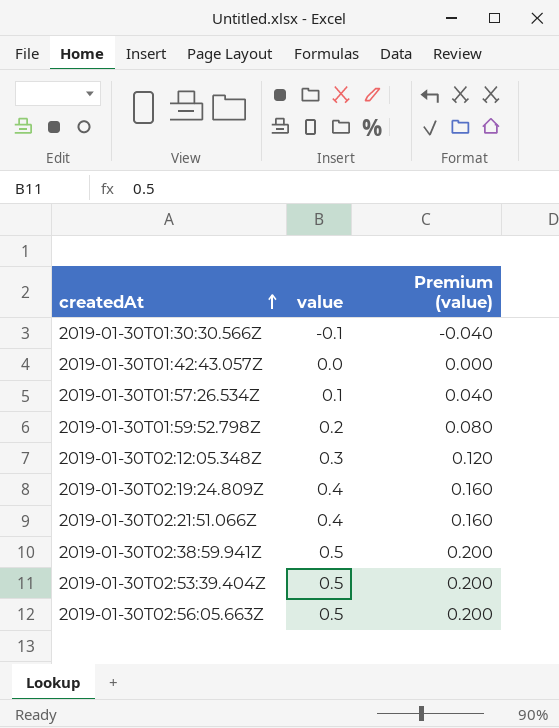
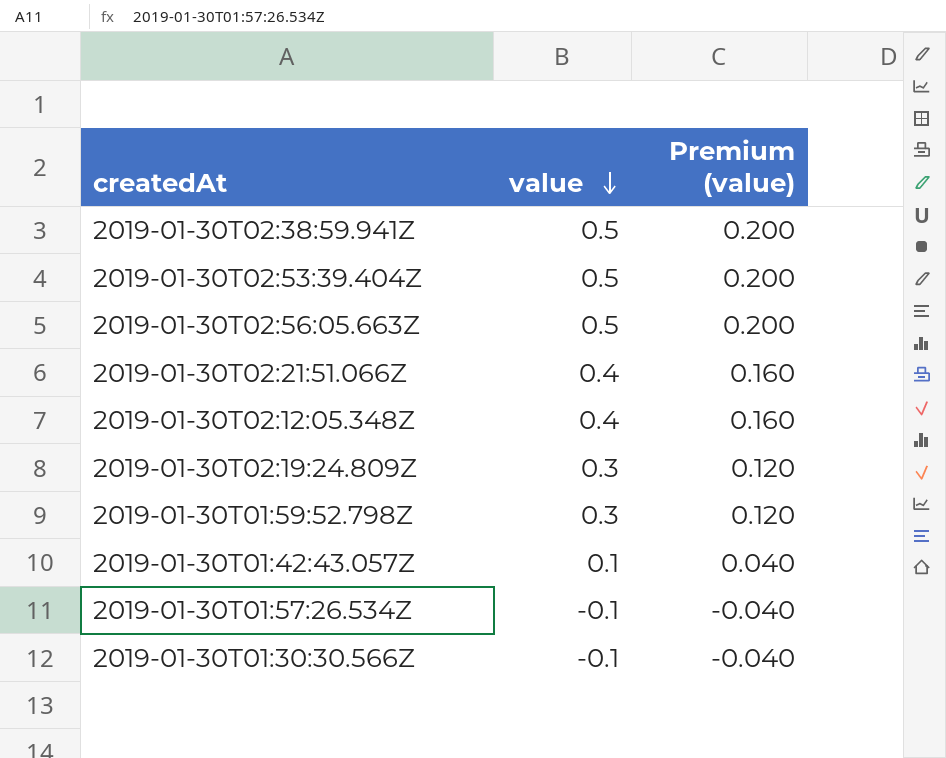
row order: createdAt ascending -> value descending
2019-01-30T02:12:05.348Z | value: 0.3 -> 0.4
2019-01-30T02:12:05.348Z | Premium (value): 0.120 -> 0.160
2019-01-30T02:19:24.809Z | value: 0.4 -> 0.3
2019-01-30T02:19:24.809Z | Premium (value): 0.160 -> 0.120
2019-01-30T01:59:52.798Z | value: 0.2 -> 0.3
2019-01-30T01:59:52.798Z | Premium (value): 0.080 -> 0.120
2019-01-30T01:42:43.057Z | value: 0.0 -> 0.1
2019-01-30T01:42:43.057Z | Premium (value): 0.000 -> 0.040
2019-01-30T01:57:26.534Z | value: 0.1 -> -0.1
2019-01-30T01:57:26.534Z | Premium (value): 0.040 -> -0.040

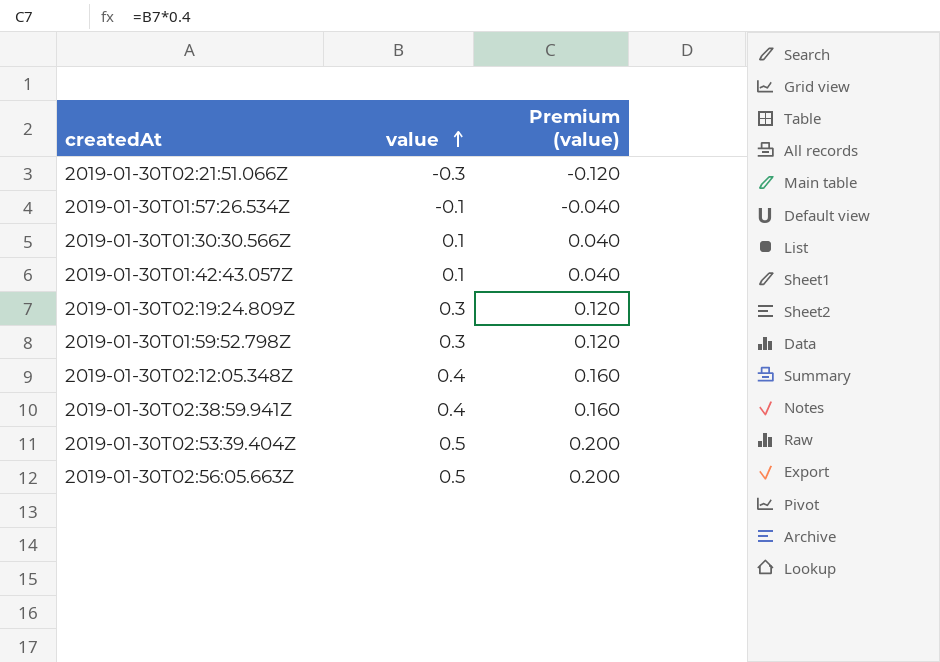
row order: value descending -> value ascending
2019-01-30T02:21:51.066Z | value: 0.4 -> -0.3
2019-01-30T02:21:51.066Z | Premium (value): 0.160 -> -0.120
2019-01-30T01:30:30.566Z | value: -0.1 -> 0.1
2019-01-30T01:30:30.566Z | Premium (value): -0.040 -> 0.040
2019-01-30T02:38:59.941Z | value: 0.5 -> 0.4
2019-01-30T02:38:59.941Z | Premium (value): 0.200 -> 0.160

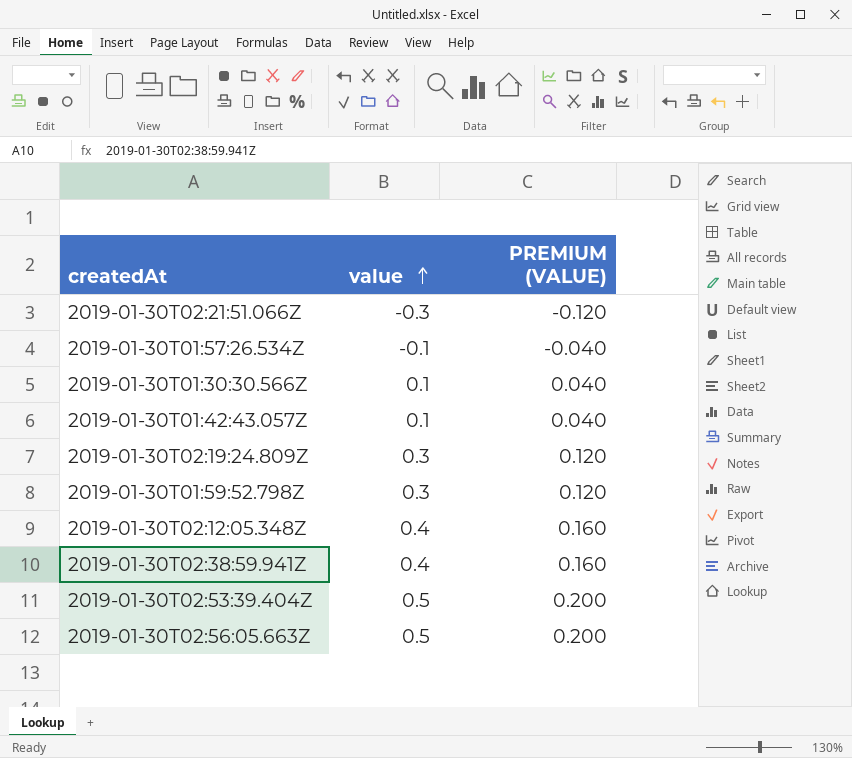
column name: Premium (value) -> PREMIUM (VALUE)

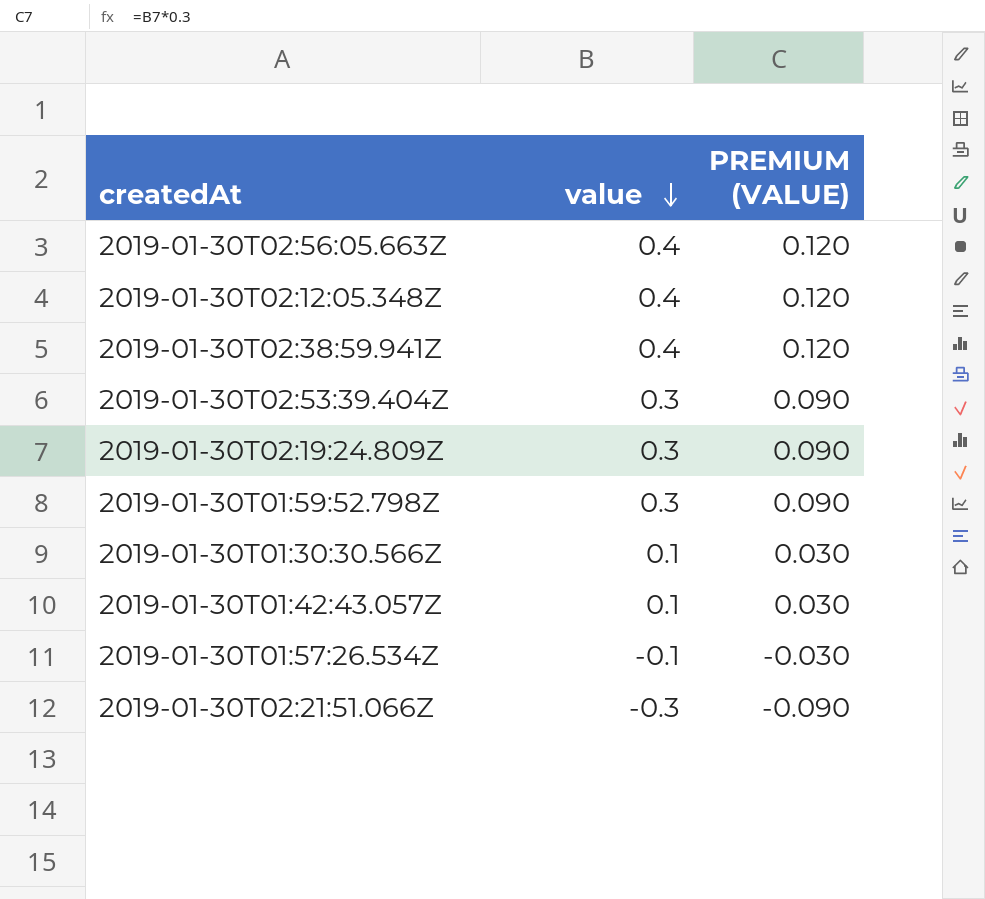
row order: value ascending -> value descending
column PREMIUM (VALUE) | formula: [value] * 0.4 -> [value] * 0.3
2019-01-30T02:56:05.663Z | value: 0.5 -> 0.4
2019-01-30T02:53:39.404Z | value: 0.5 -> 0.3

